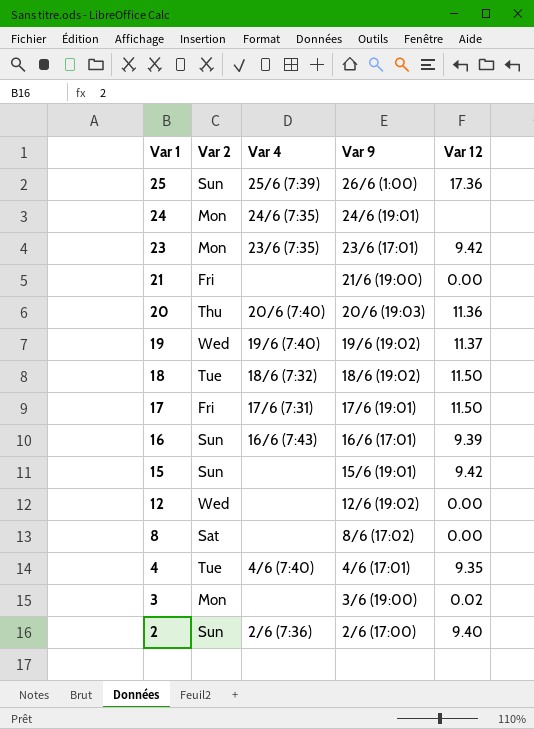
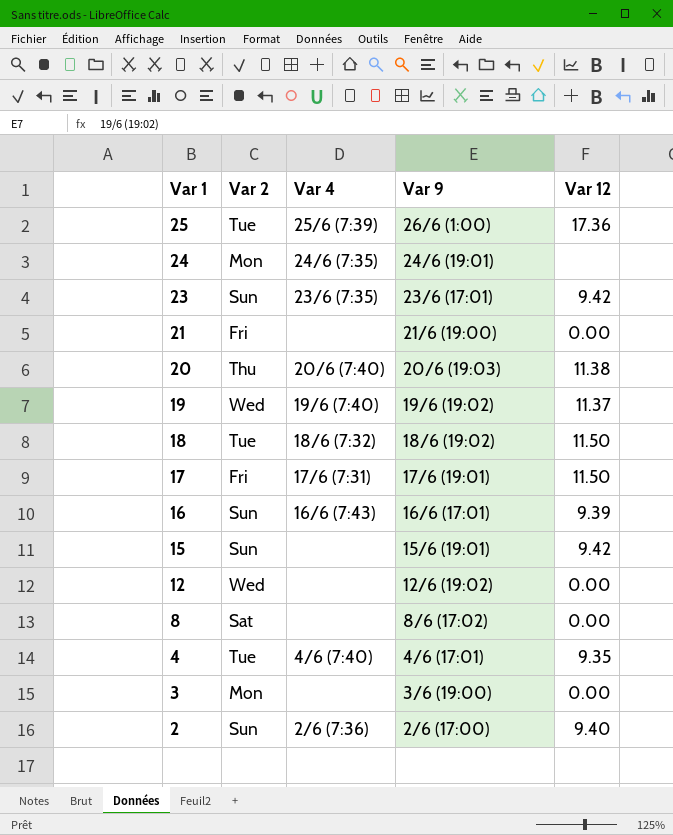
25 | Var 2: Sun -> Tue
23 | Var 2: Mon -> Sun
20 | Var 12: 11.36 -> 11.38
3 | Var 12: 0.02 -> 0.00

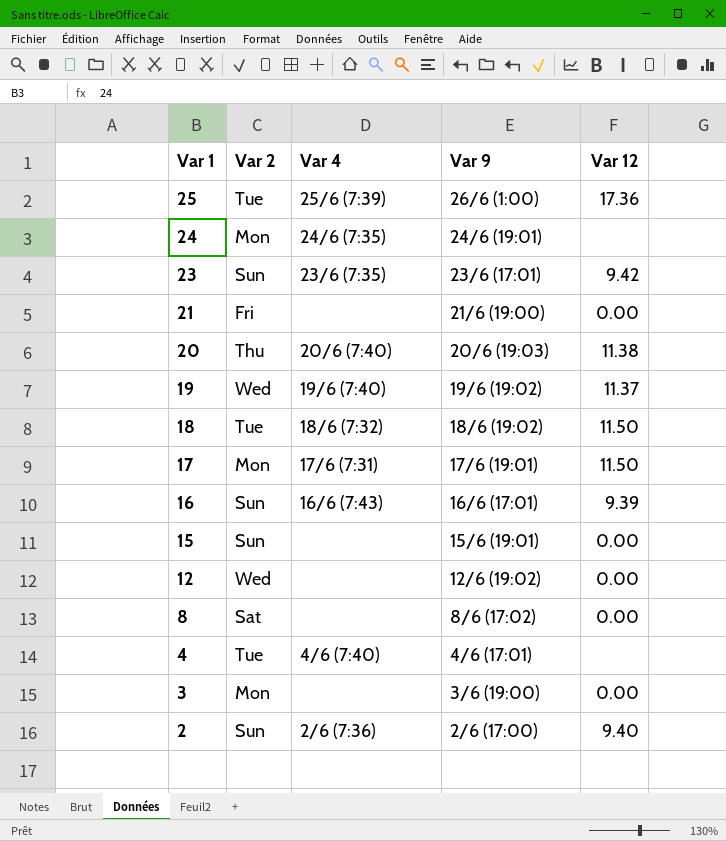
17 | Var 2: Fri -> Mon
15 | Var 12: 9.42 -> 0.00
4 | Var 12: 9.35 -> none

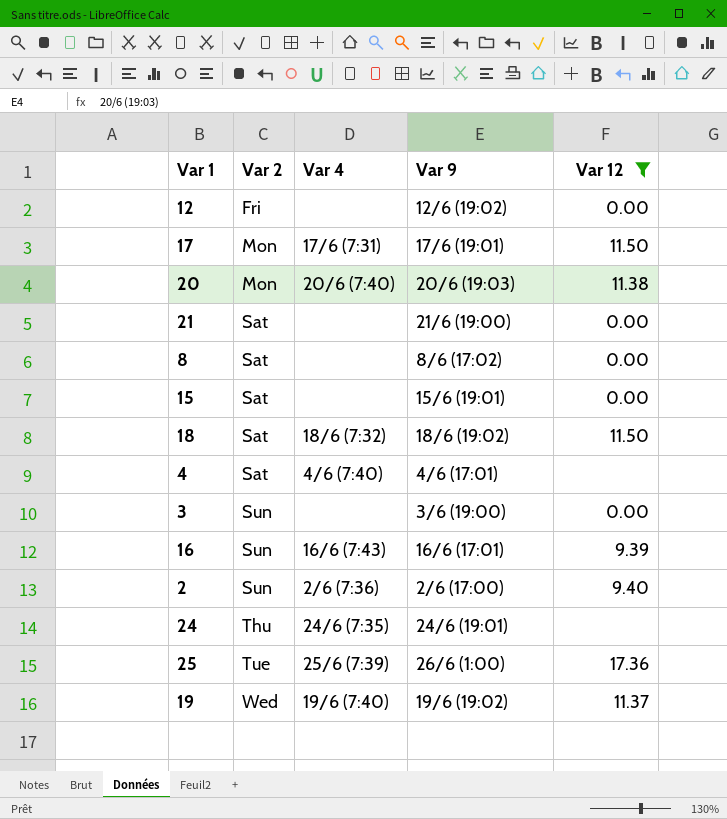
filter: none -> Var 12 != 9.42
row order: Var 1 descending -> Var 2 ascending
12 | Var 2: Wed -> Fri
20 | Var 2: Thu -> Mon
21 | Var 2: Fri -> Sat
15 | Var 2: Sun -> Sat
18 | Var 2: Tue -> Sat
4 | Var 2: Tue -> Sat
3 | Var 2: Mon -> Sun
24 | Var 2: Mon -> Thu

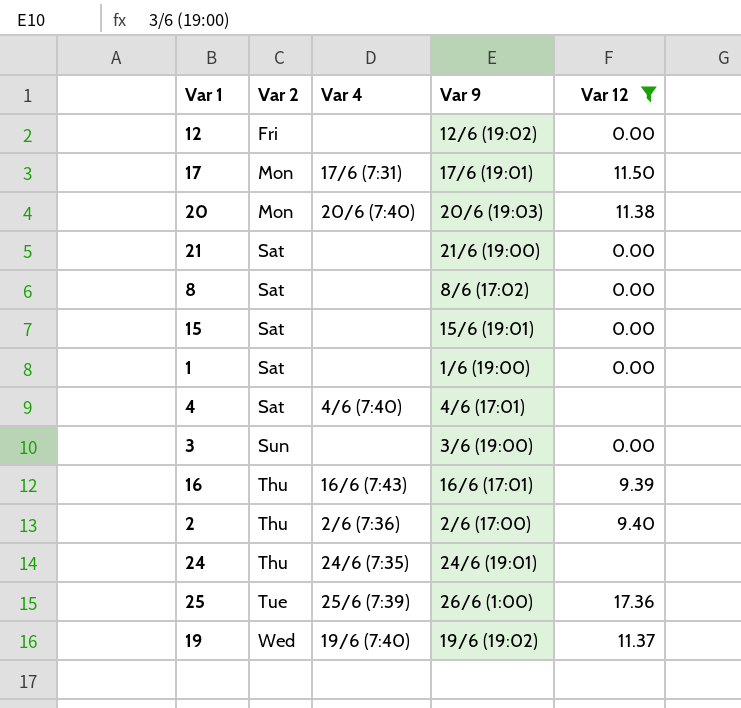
row 18: Sat | 18/6 (7:32) | 18/6 (19:02) | 11.50 -> none
row 1: none -> Sat | none | 1/6 (19:00) | 0.00
16 | Var 2: Sun -> Thu
2 | Var 2: Sun -> Thu

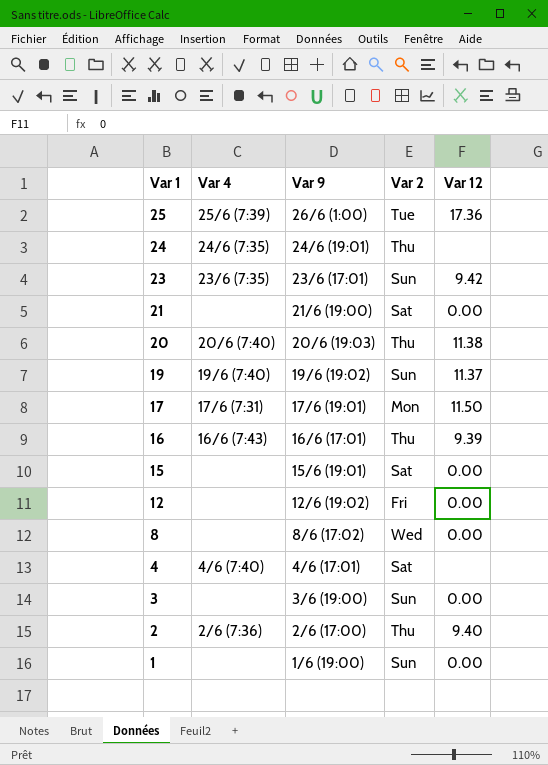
filter: Var 12 != 9.42 -> none
row order: Var 2 ascending -> Var 1 descending
column Var 2 | position: 2 -> 4
20 | Var 2: Mon -> Thu
19 | Var 2: Wed -> Sun
8 | Var 2: Sat -> Wed
1 | Var 2: Sat -> Sun

